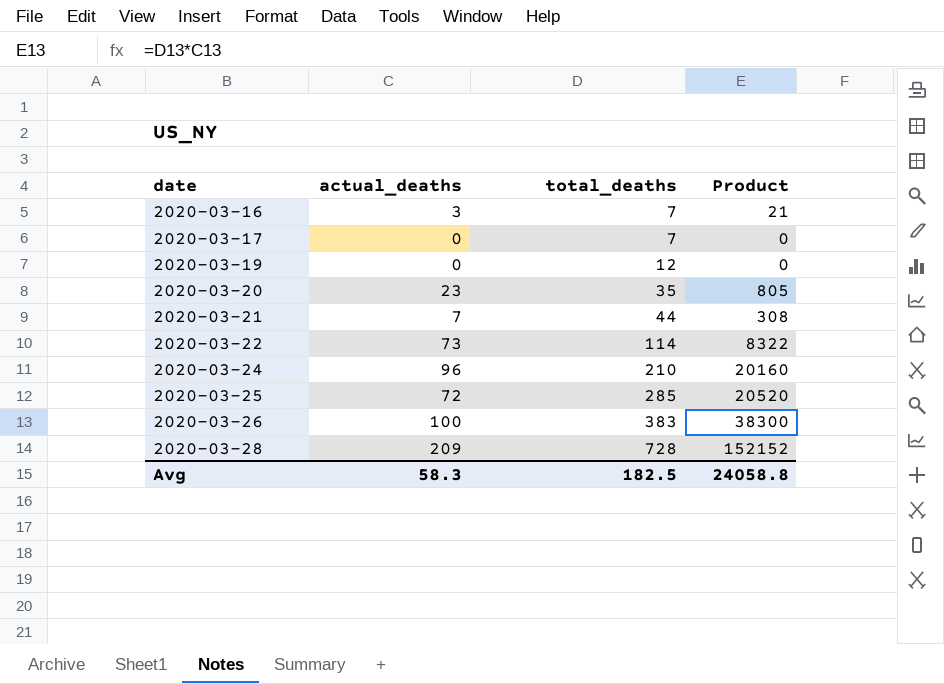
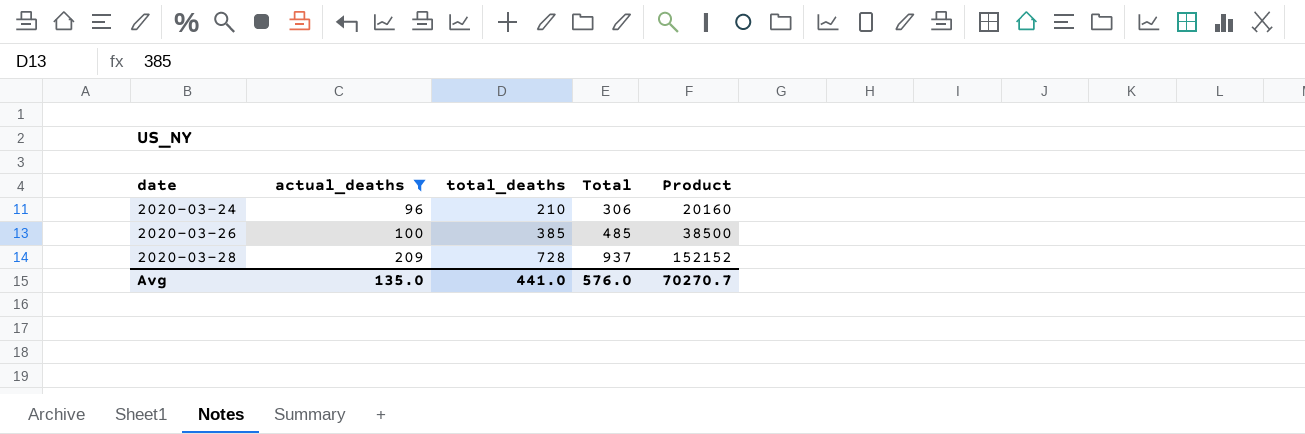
filter: none -> actual_deaths >= 96
column Total | formula: none -> [actual_deaths] + [total_deaths]
2020-03-26 | total_deaths: 383 -> 385
2020-03-26 | Product: 38300 -> 38500
Avg | actual_deaths: 58.3 -> 135.0
Avg | total_deaths: 182.5 -> 441.0
Avg | Product: 24058.8 -> 70270.7

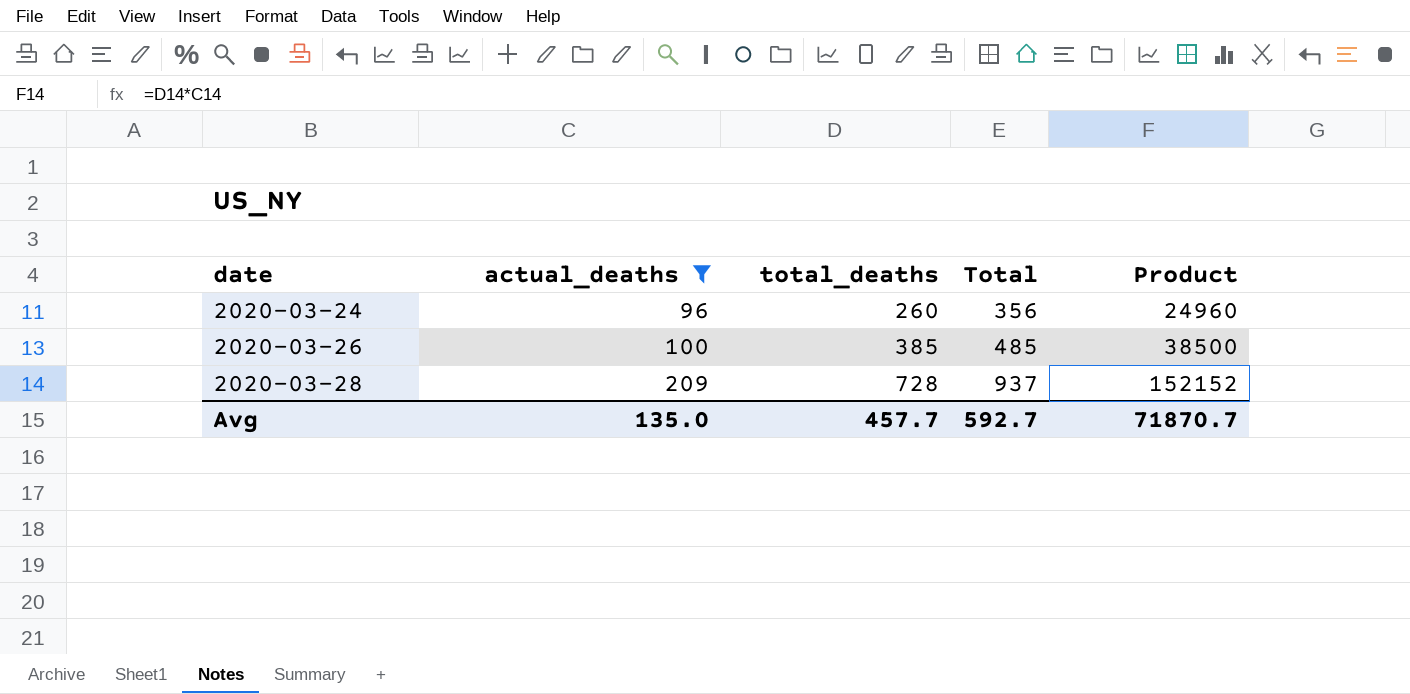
2020-03-24 | total_deaths: 210 -> 260
2020-03-24 | Total: 306 -> 356
2020-03-24 | Product: 20160 -> 24960
Avg | total_deaths: 441.0 -> 457.7
Avg | Total: 576.0 -> 592.7
Avg | Product: 70270.7 -> 71870.7

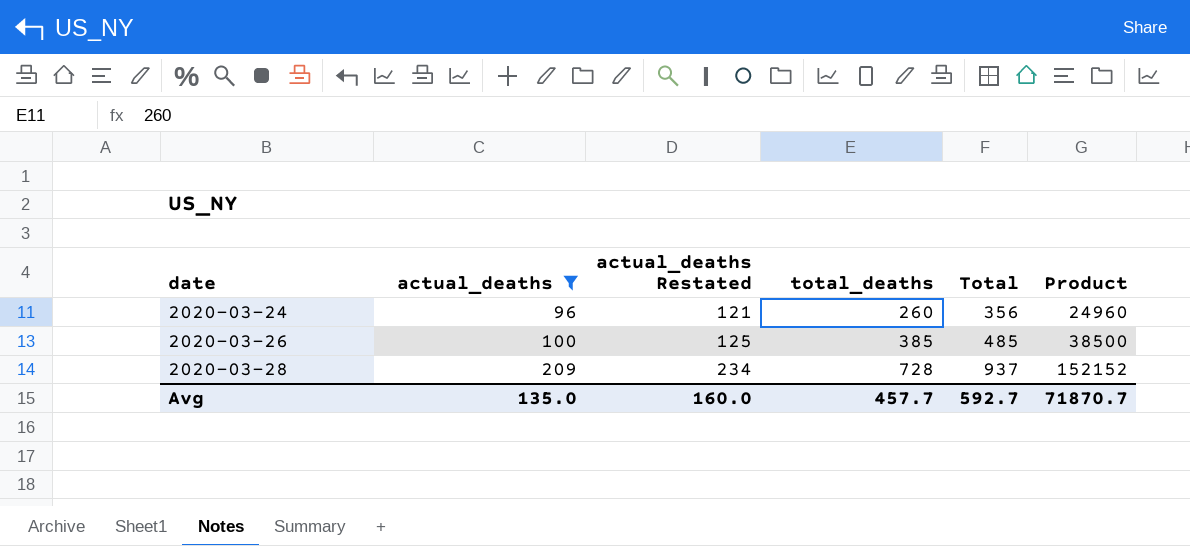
column actual_deaths Restated | formula: none -> [actual_deaths] + 25

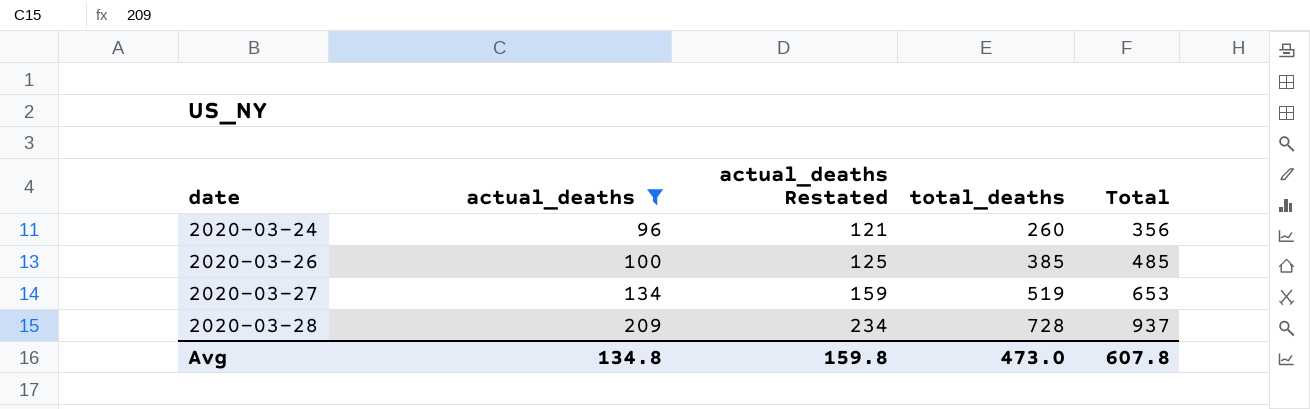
column Product | formula: [actual_deaths] * [total_deaths] -> none
row 2020-03-27: none -> 134 | 159 | 519 | 653
Avg | actual_deaths: 135.0 -> 134.8
Avg | actual_deaths Restated: 160.0 -> 159.8
Avg | total_deaths: 457.7 -> 473.0
Avg | Total: 592.7 -> 607.8

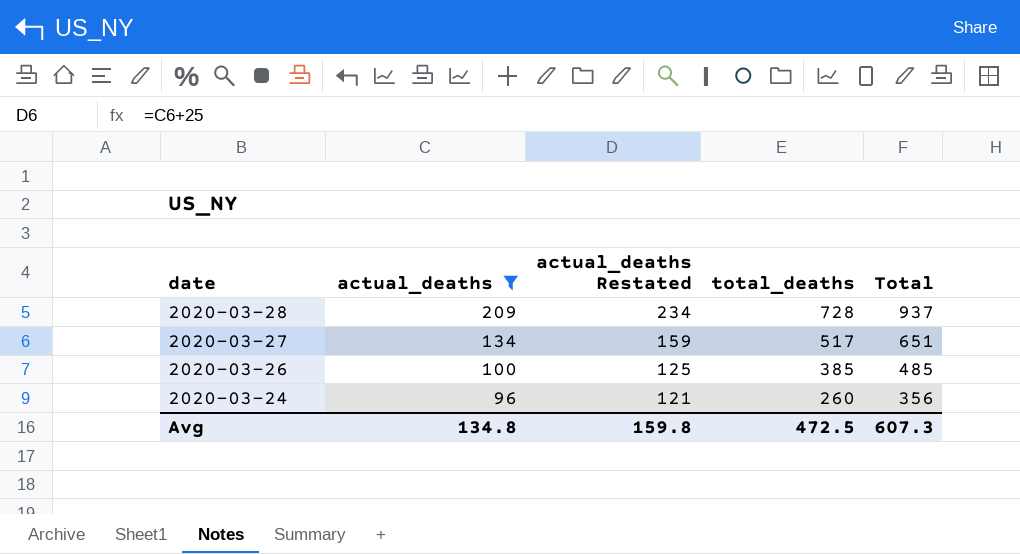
row order: date ascending -> date descending
2020-03-27 | total_deaths: 519 -> 517
2020-03-27 | Total: 653 -> 651
Avg | total_deaths: 473.0 -> 472.5
Avg | Total: 607.8 -> 607.3

